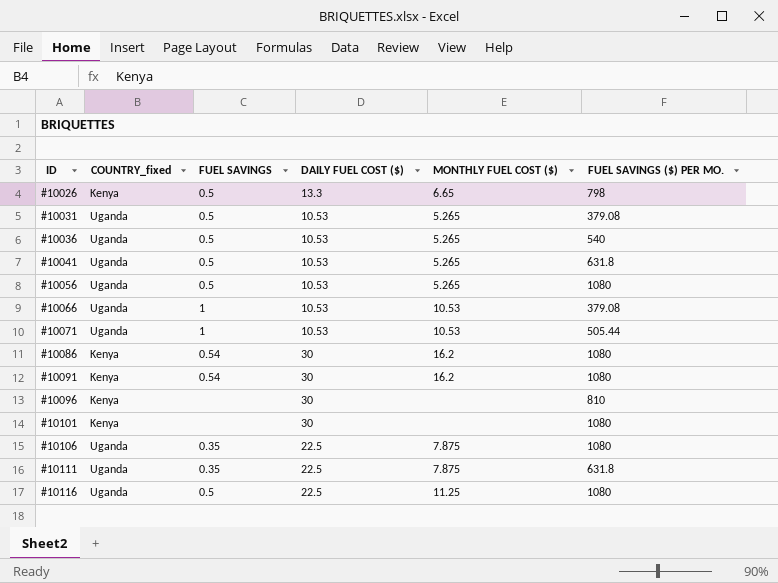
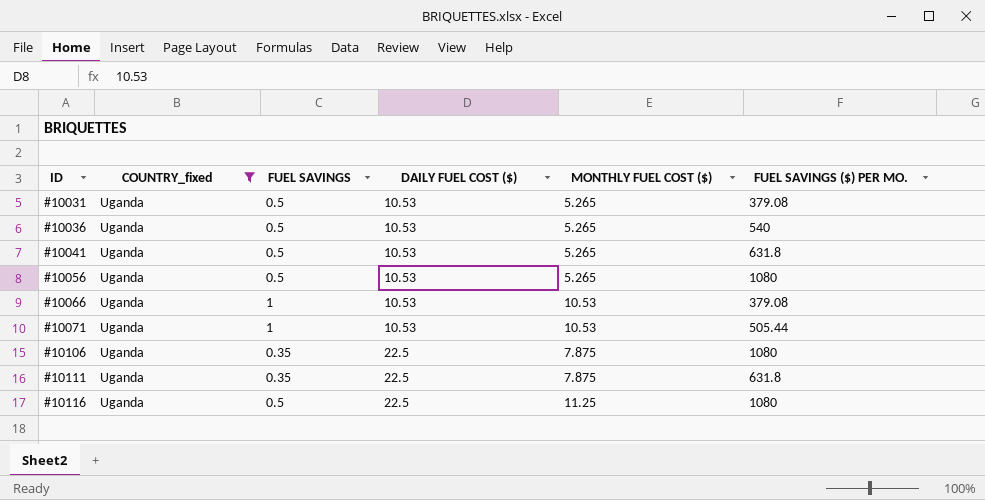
filter: none -> COUNTRY_fixed = Uganda

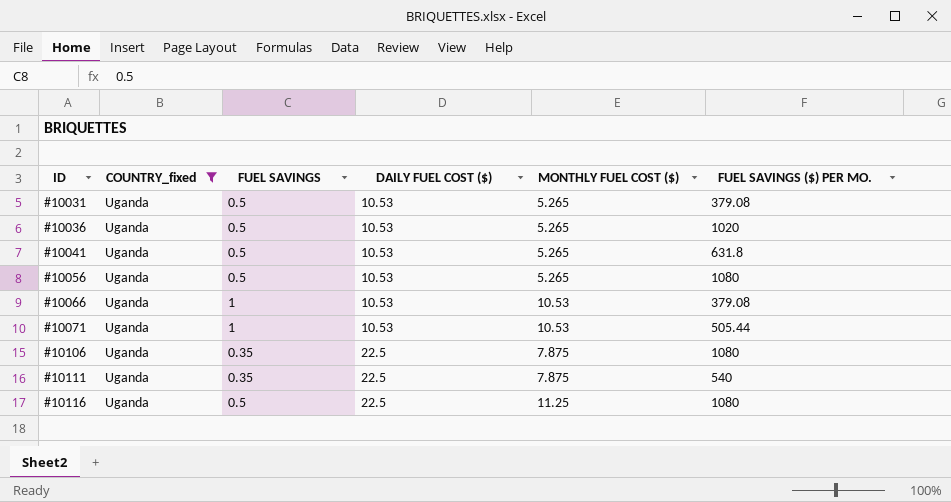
#10036 | FUEL SAVINGS ($) PER MO.: 540 -> 1020
#10111 | FUEL SAVINGS ($) PER MO.: 631.8 -> 540

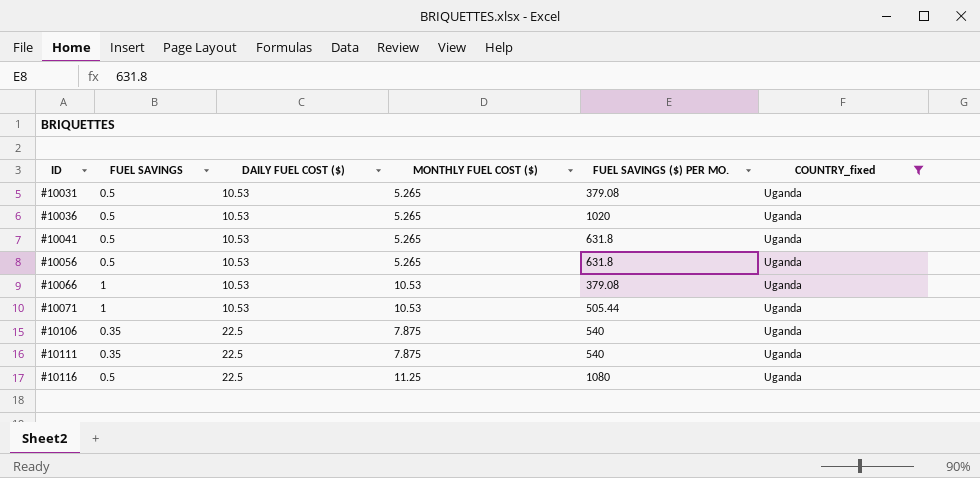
column COUNTRY_fixed | position: 2 -> 6
#10056 | FUEL SAVINGS ($) PER MO.: 1080 -> 631.8
#10106 | FUEL SAVINGS ($) PER MO.: 1080 -> 540

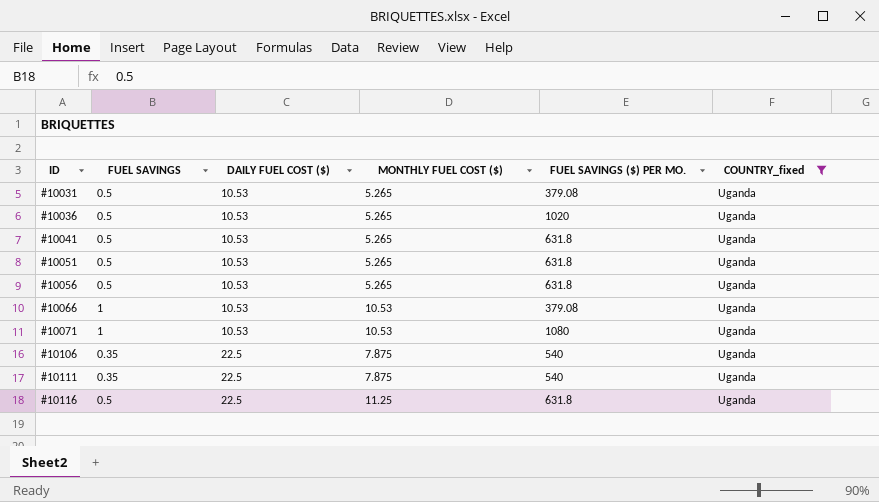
row #10051: none -> 0.5 | 10.53 | 5.265 | 631.8 | Uganda
#10071 | FUEL SAVINGS ($) PER MO.: 505.44 -> 1080
#10116 | FUEL SAVINGS ($) PER MO.: 1080 -> 631.8

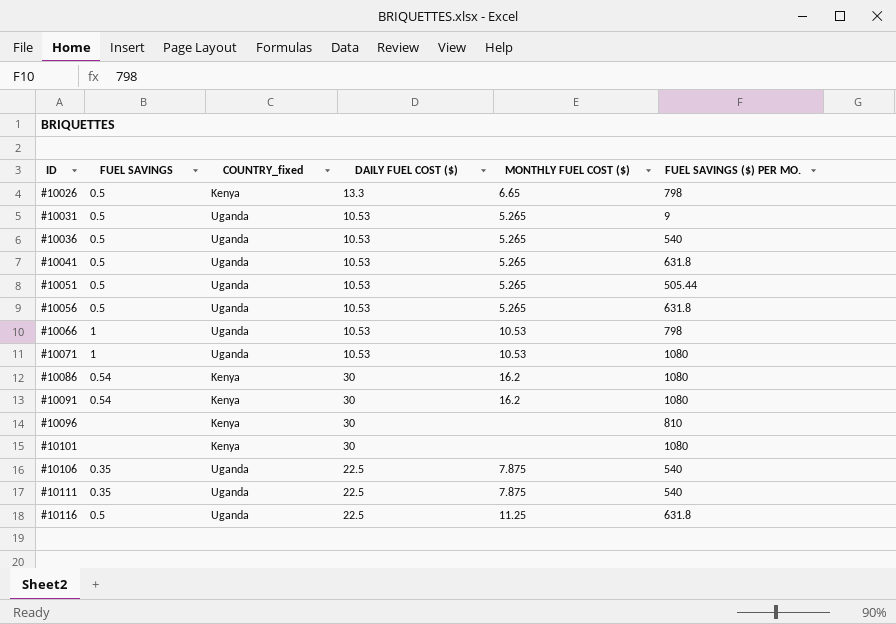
filter: COUNTRY_fixed = Uganda -> none
column COUNTRY_fixed | position: 6 -> 3
#10031 | FUEL SAVINGS ($) PER MO.: 379.08 -> 9
#10036 | FUEL SAVINGS ($) PER MO.: 1020 -> 540
#10051 | FUEL SAVINGS ($) PER MO.: 631.8 -> 505.44
#10066 | FUEL SAVINGS ($) PER MO.: 379.08 -> 798

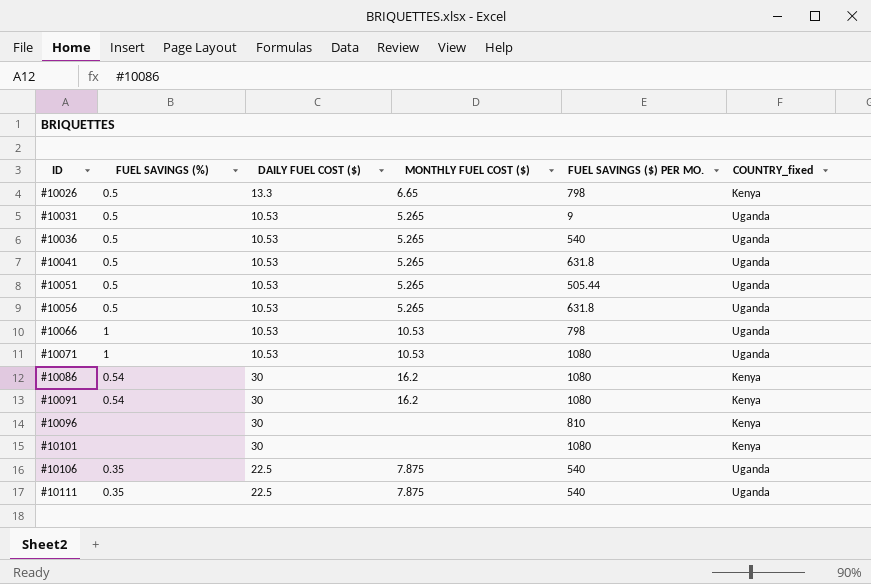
column name: FUEL SAVINGS -> FUEL SAVINGS (%)
column COUNTRY_fixed | position: 3 -> 6
row #10116: 0.5 | Uganda | 22.5 | 11.25 | 631.8 -> none

